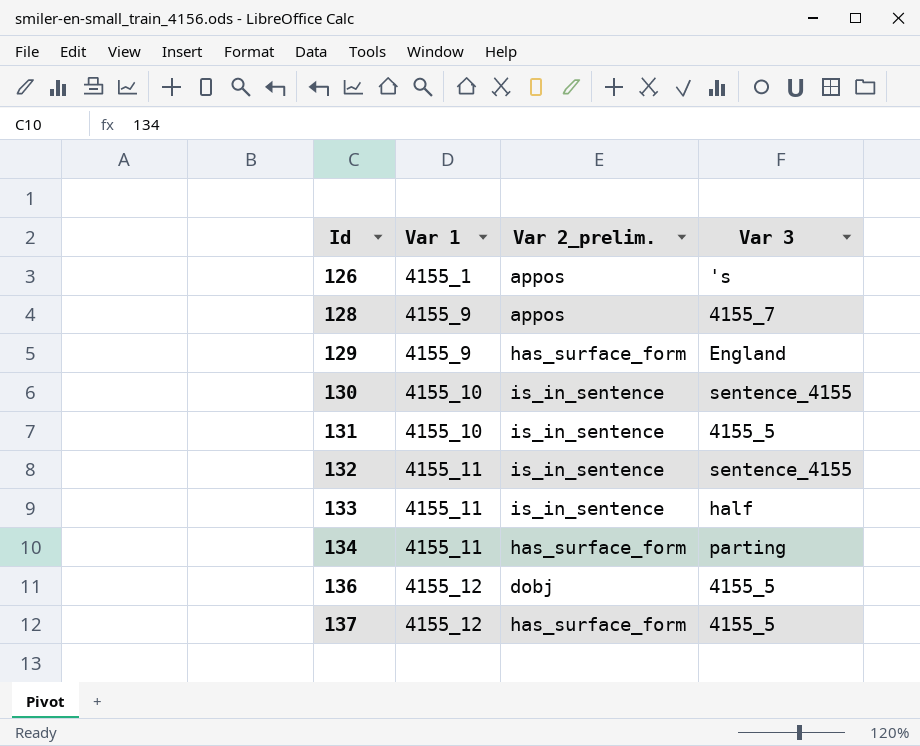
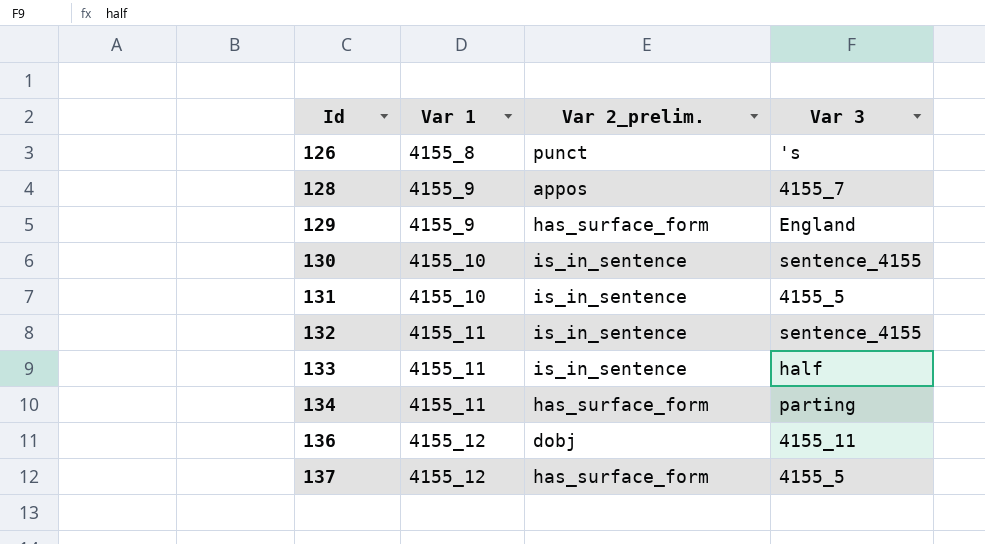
126 | Var 1: 4155_1 -> 4155_8
126 | Var 2_prelim.: appos -> punct
136 | Var 3: 4155_5 -> 4155_11

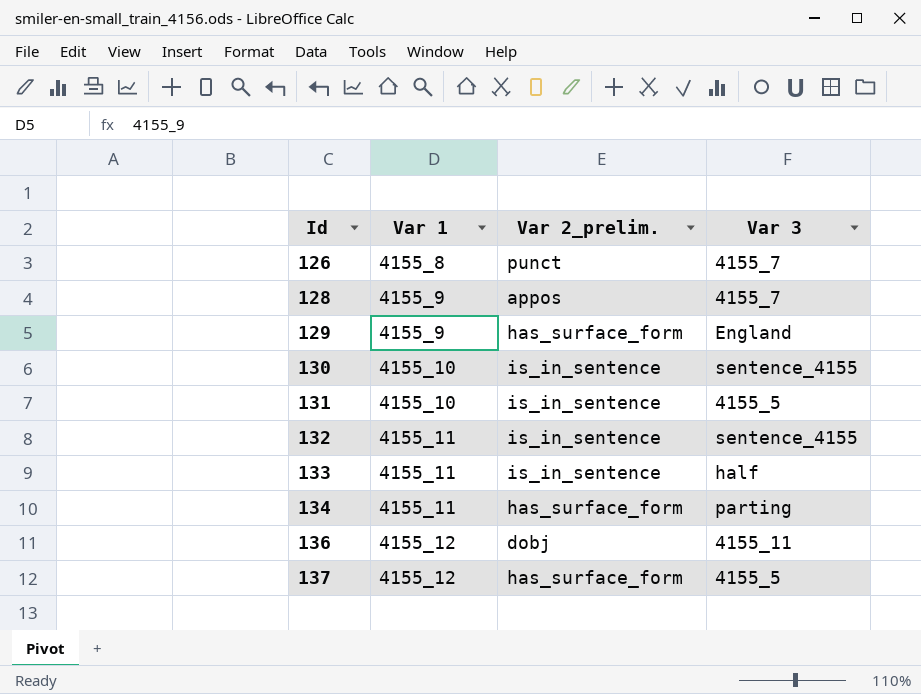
126 | Var 3: 's -> 4155_7

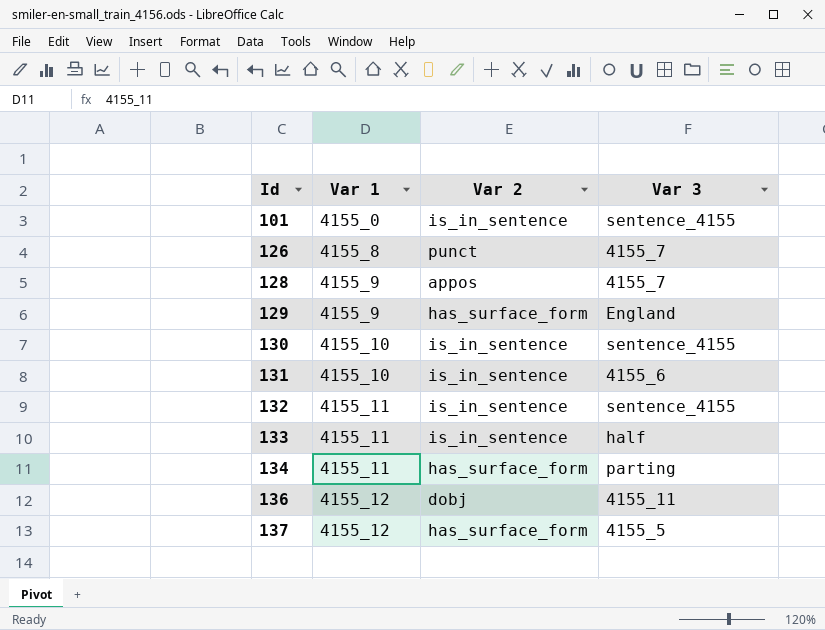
column name: Var 2_prelim. -> Var 2
row 101: none -> 4155_0 | is_in_sentence | sentence_4155
131 | Var 3: 4155_5 -> 4155_6

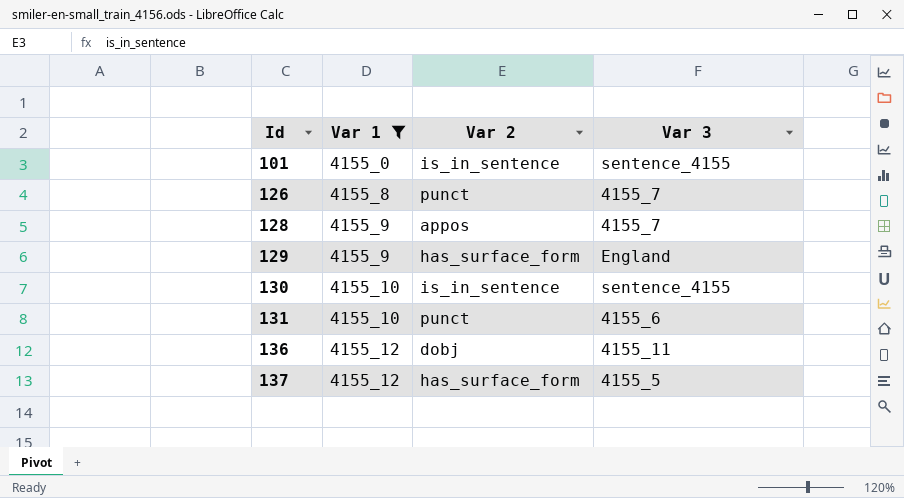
filter: none -> Var 1 != 4155_11
131 | Var 2: is_in_sentence -> punct

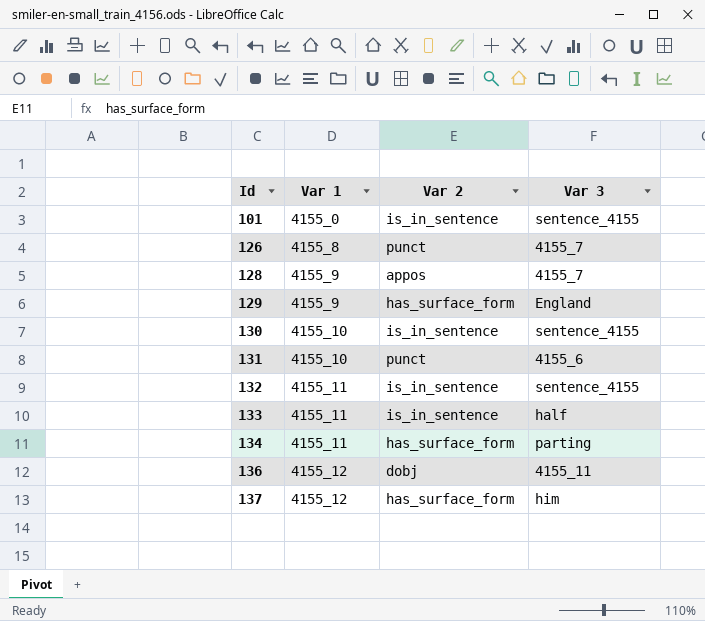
filter: Var 1 != 4155_11 -> none
137 | Var 3: 4155_5 -> him

